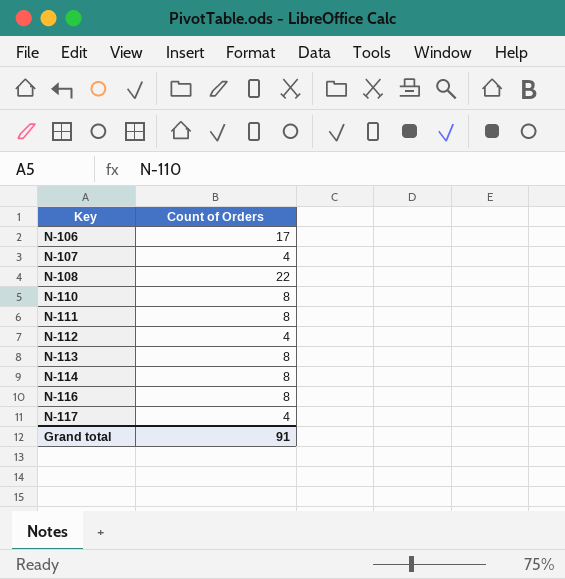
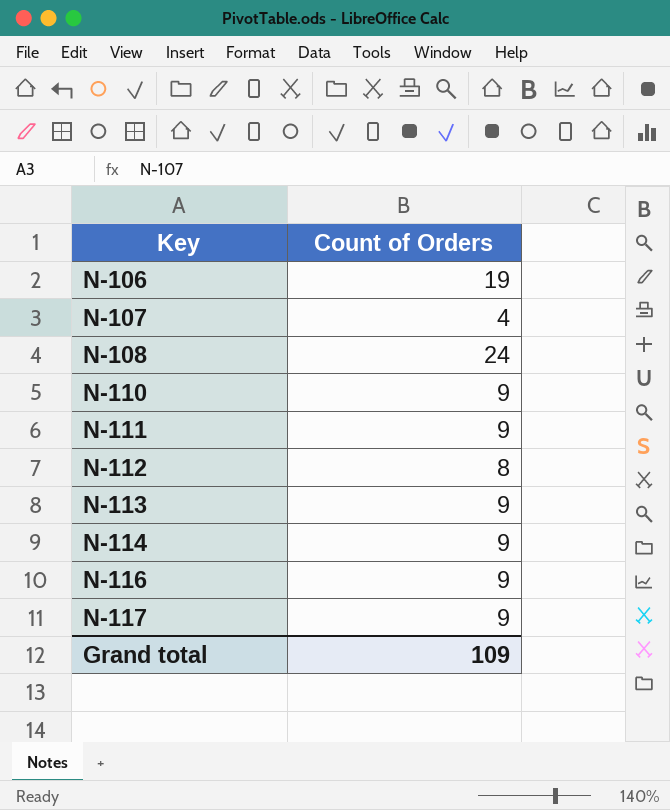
N-106 | Count of Orders: 17 -> 19
N-108 | Count of Orders: 22 -> 24
N-110 | Count of Orders: 8 -> 9
N-111 | Count of Orders: 8 -> 9
N-112 | Count of Orders: 4 -> 8
N-113 | Count of Orders: 8 -> 9
N-114 | Count of Orders: 8 -> 9
N-116 | Count of Orders: 8 -> 9
N-117 | Count of Orders: 4 -> 9
Grand total | Count of Orders: 91 -> 109

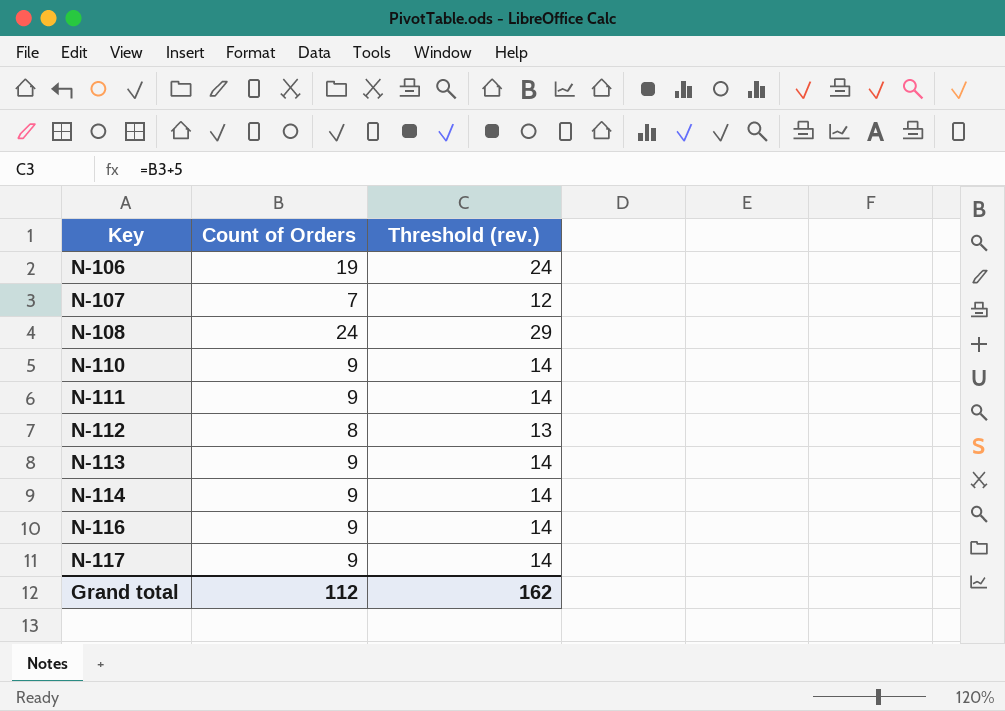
column Threshold (rev.) | formula: none -> [Count of Orders] + 5
N-107 | Count of Orders: 4 -> 7
Grand total | Count of Orders: 109 -> 112

